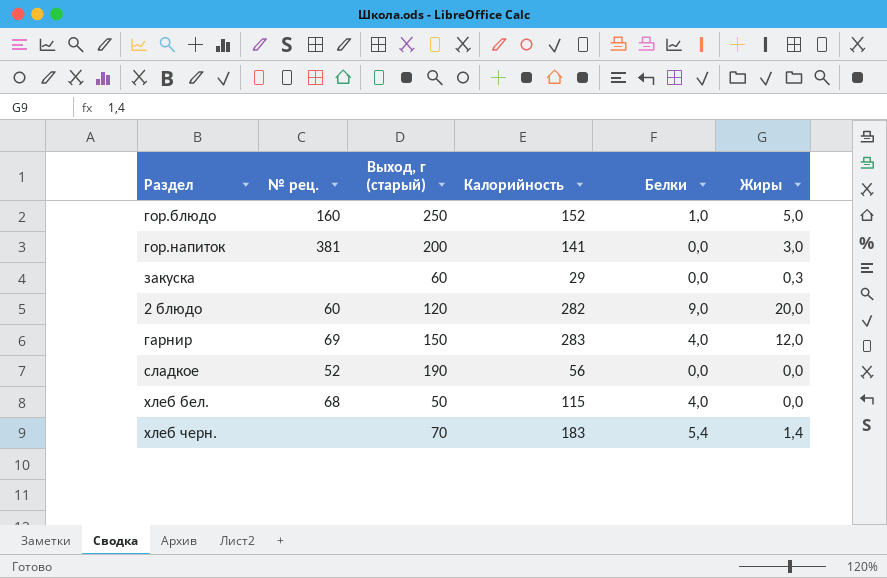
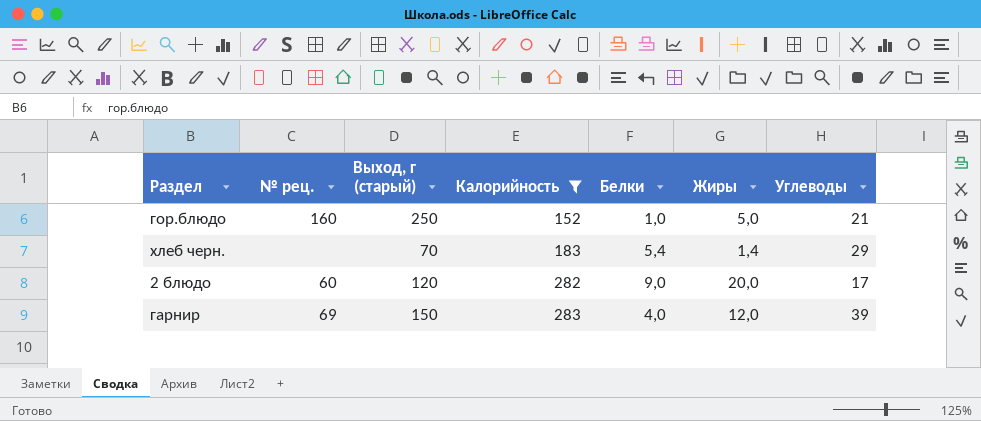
filter: none -> Калорийность >= 152
row order: none -> Калорийность ascending
column Углеводы | position: none -> 7

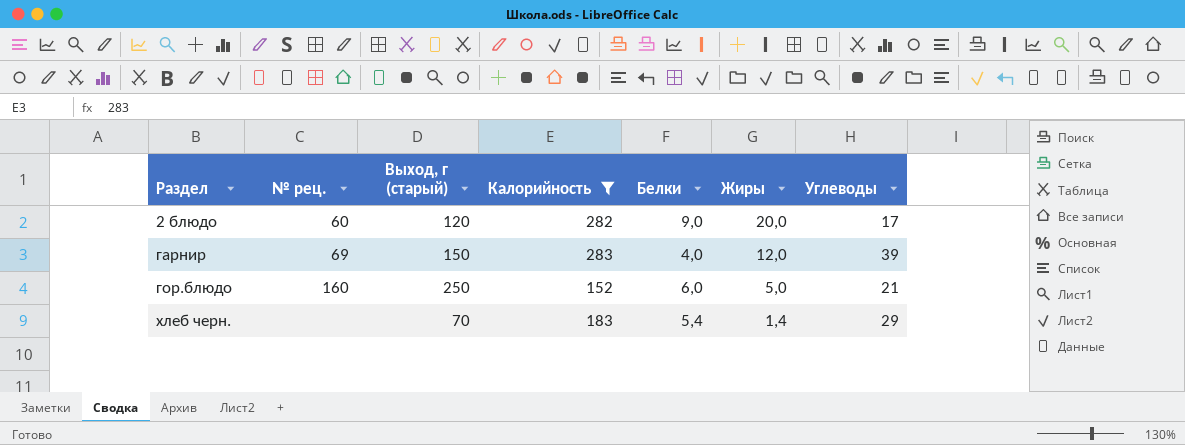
row order: Калорийность ascending -> Раздел ascending
гор.блюдо | Белки: 1,0 -> 6,0

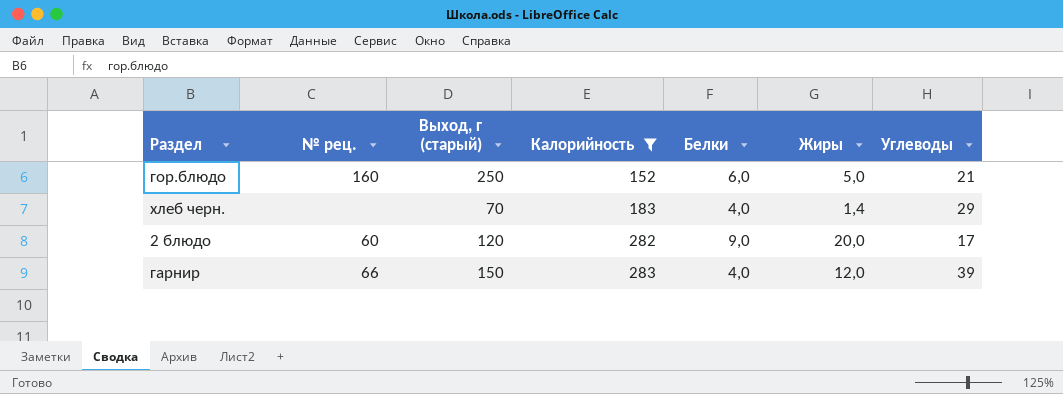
row order: Раздел ascending -> Калорийность ascending
хлеб черн. | Белки: 5,4 -> 4,0
гарнир | № рец.: 69 -> 66

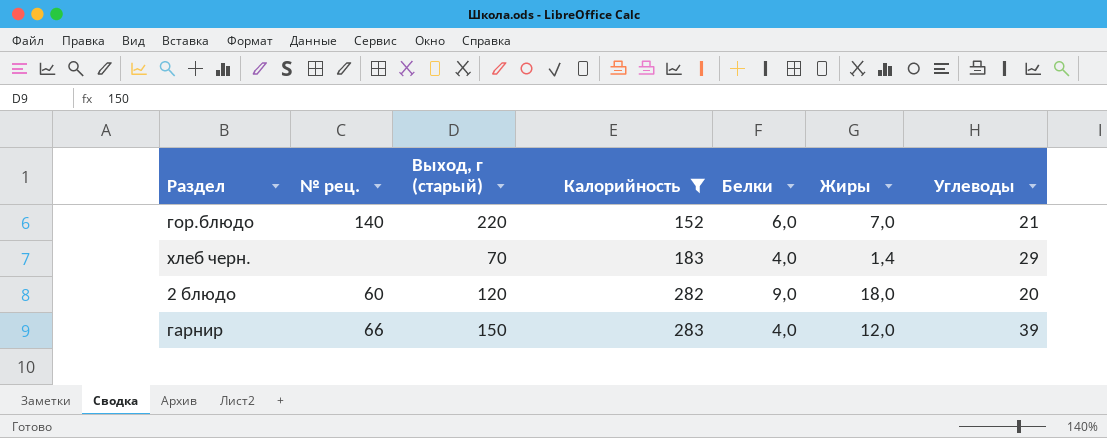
гор.блюдо | № рец.: 160 -> 140
гор.блюдо | Выход, г (старый): 250 -> 220
гор.блюдо | Жиры: 5,0 -> 7,0
2 блюдо | Жиры: 20,0 -> 18,0
2 блюдо | Углеводы: 17 -> 20

